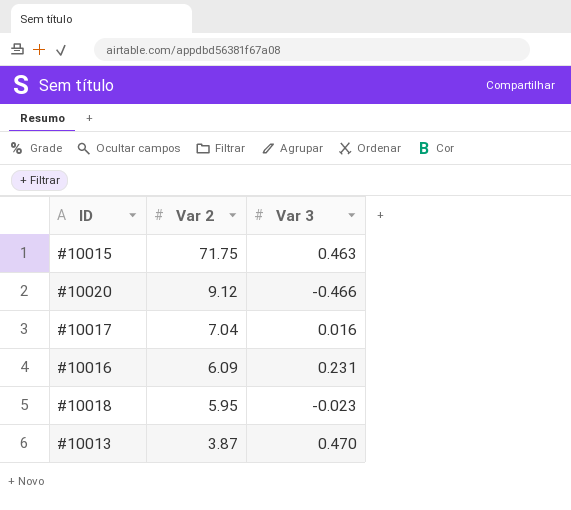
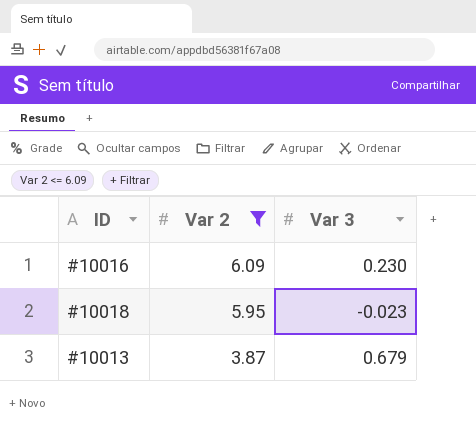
filter: none -> Var 2 <= 6.09
#10016 | Var 3: 0.231 -> 0.230
#10013 | Var 3: 0.470 -> 0.679

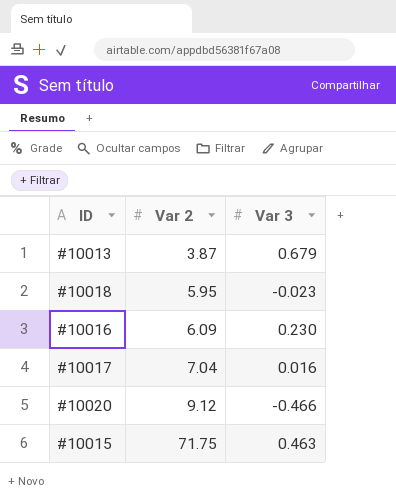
filter: Var 2 <= 6.09 -> none
row order: Var 2 descending -> Var 2 ascending

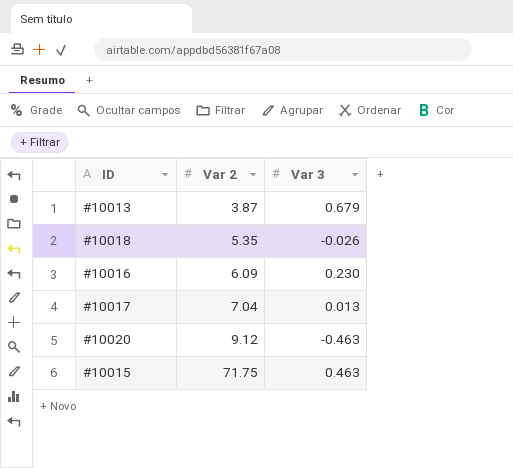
#10018 | Var 2: 5.95 -> 5.35
#10018 | Var 3: -0.023 -> -0.026
#10017 | Var 3: 0.016 -> 0.013
#10020 | Var 3: -0.466 -> -0.463

